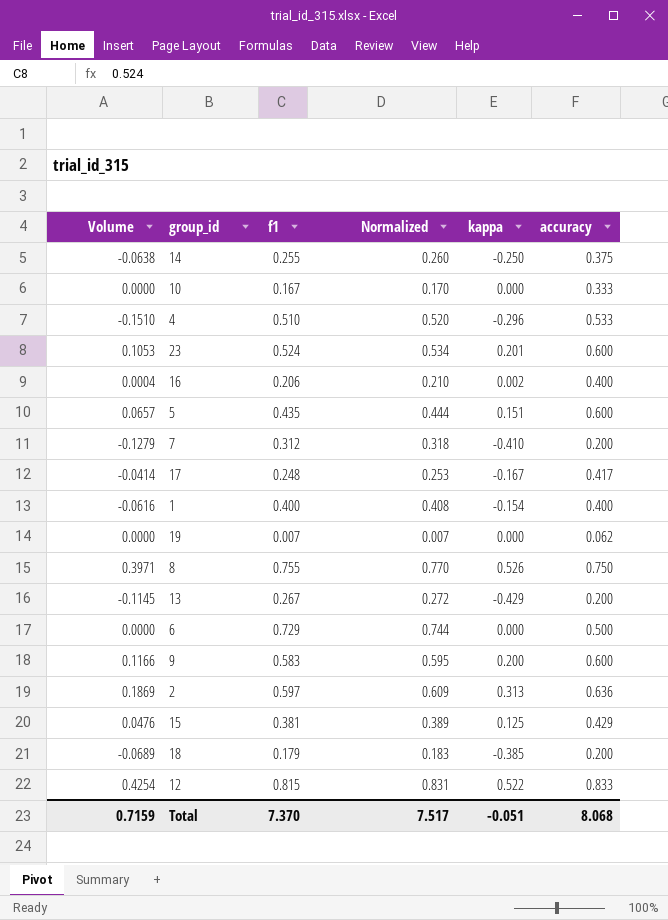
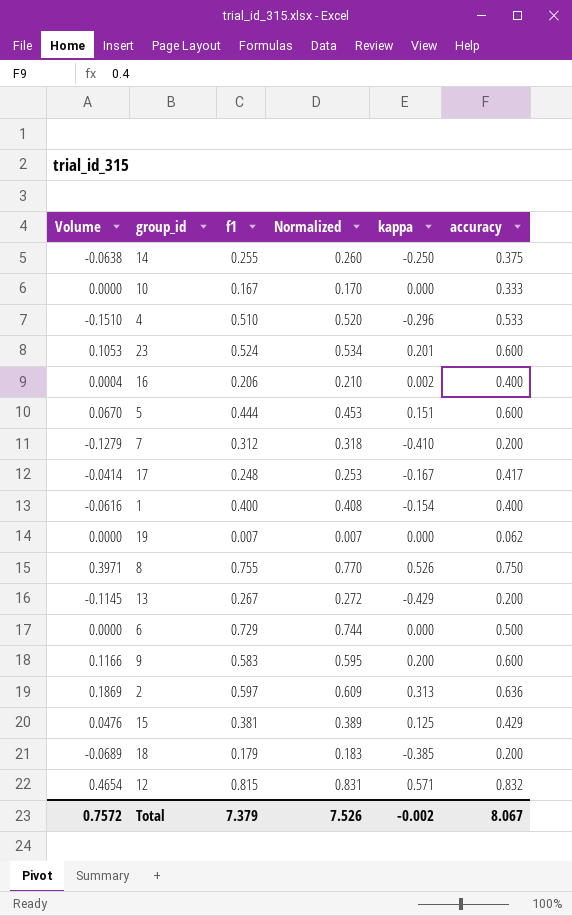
5 | Volume: 0.0657 -> 0.0670
5 | f1: 0.435 -> 0.444
5 | Normalized: 0.444 -> 0.453
12 | Volume: 0.4254 -> 0.4654
12 | kappa: 0.522 -> 0.571
12 | accuracy: 0.833 -> 0.832
Total | Volume: 0.7159 -> 0.7572
Total | f1: 7.370 -> 7.379
Total | Normalized: 7.517 -> 7.526
Total | kappa: -0.051 -> -0.002
Total | accuracy: 8.068 -> 8.067

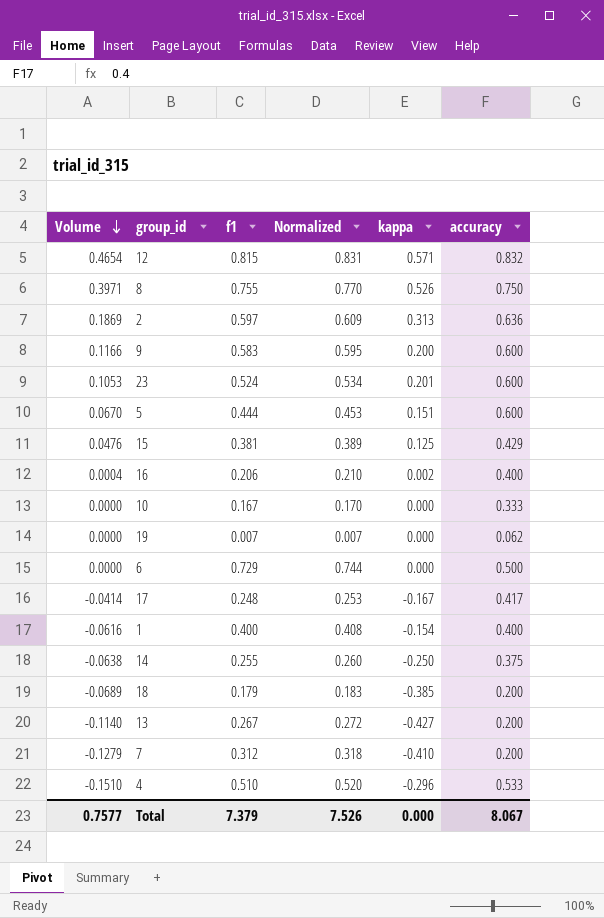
row order: none -> Volume descending
13 | Volume: -0.1145 -> -0.1140
13 | kappa: -0.429 -> -0.427
Total | Volume: 0.7572 -> 0.7577
Total | kappa: -0.002 -> 0.000

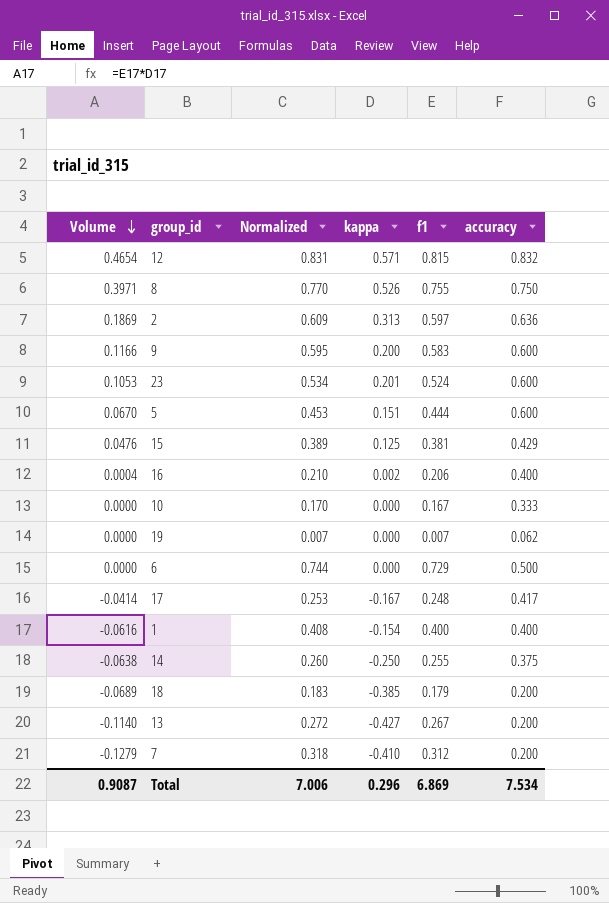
column f1 | position: 3 -> 5
row 4: -0.1510 | 0.510 | 0.520 | -0.296 | 0.533 -> none
Total | Volume: 0.7577 -> 0.9087
Total | Normalized: 7.526 -> 7.006
Total | kappa: 0.000 -> 0.296
Total | f1: 7.379 -> 6.869
Total | accuracy: 8.067 -> 7.534

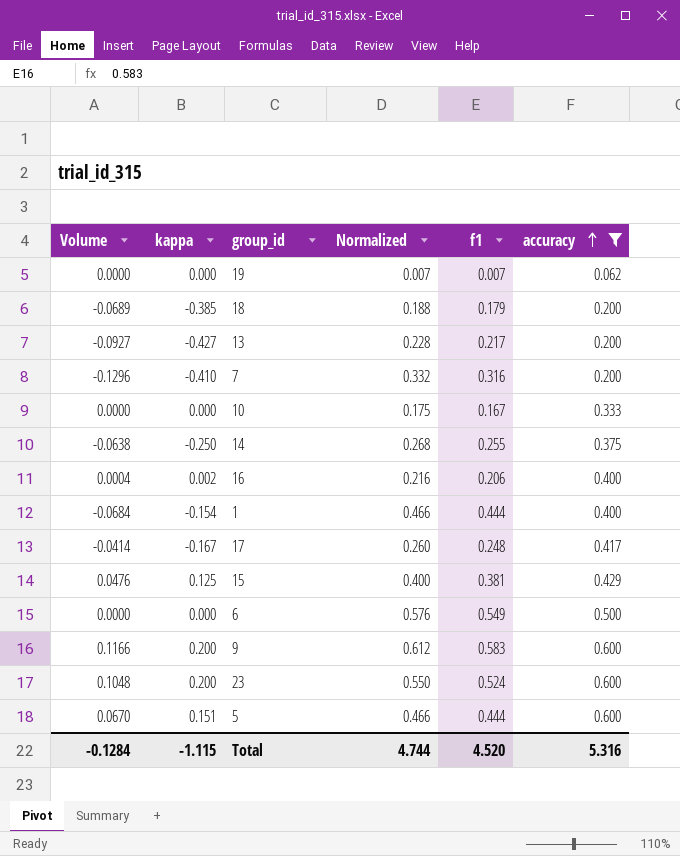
filter: none -> accuracy <= 0.600
row order: Volume descending -> accuracy ascending
column kappa | position: 4 -> 2
column Normalized | formula: [f1] * 1.02 -> [f1] * 1.05
13 | Volume: -0.1140 -> -0.0927
13 | f1: 0.267 -> 0.217
7 | Volume: -0.1279 -> -0.1296
7 | f1: 0.312 -> 0.316
1 | Volume: -0.0616 -> -0.0684
1 | f1: 0.400 -> 0.444
6 | f1: 0.729 -> 0.549
23 | Volume: 0.1053 -> 0.1048
23 | kappa: 0.201 -> 0.200
Total | Volume: 0.9087 -> -0.1284
Total | kappa: 0.296 -> -1.115
Total | Normalized: 7.006 -> 4.744
Total | f1: 6.869 -> 4.520
Total | accuracy: 7.534 -> 5.316

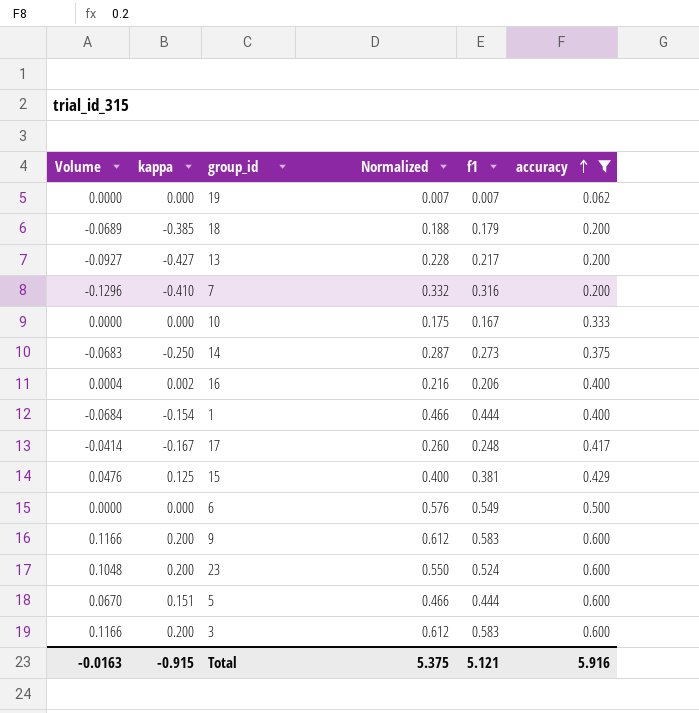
14 | Volume: -0.0638 -> -0.0683
14 | Normalized: 0.268 -> 0.287
14 | f1: 0.255 -> 0.273
row 3: none -> 0.1166 | 0.200 | 0.612 | 0.583 | 0.600
Total | Volume: -0.1284 -> -0.0163
Total | kappa: -1.115 -> -0.915
Total | Normalized: 4.744 -> 5.375
Total | f1: 4.520 -> 5.121
Total | accuracy: 5.316 -> 5.916

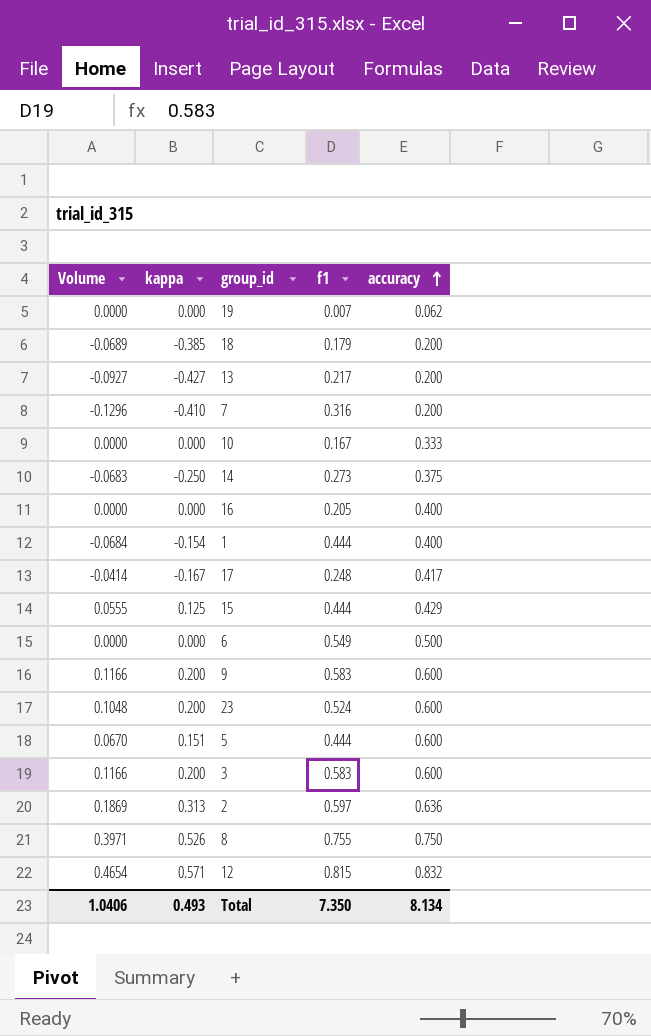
filter: accuracy <= 0.600 -> none
column Normalized | formula: [f1] * 1.05 -> none
16 | Volume: 0.0004 -> 0.0000
16 | kappa: 0.002 -> 0.000
16 | f1: 0.206 -> 0.205
15 | Volume: 0.0476 -> 0.0555
15 | f1: 0.381 -> 0.444
Total | Volume: -0.0163 -> 1.0406
Total | kappa: -0.915 -> 0.493
Total | f1: 5.121 -> 7.350
Total | accuracy: 5.916 -> 8.134

